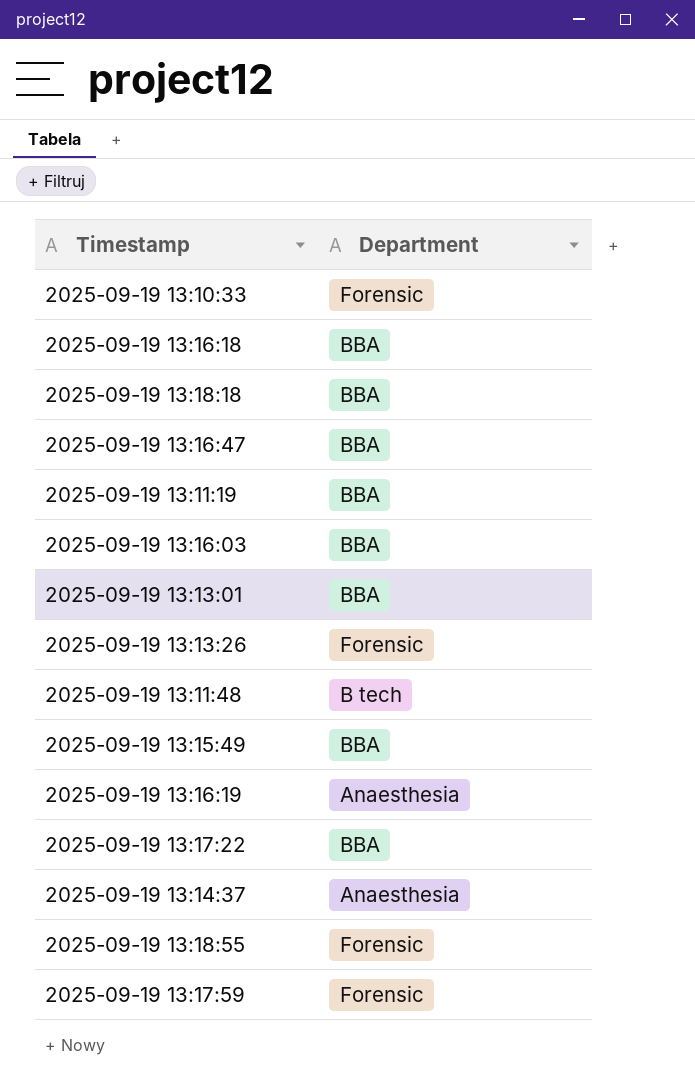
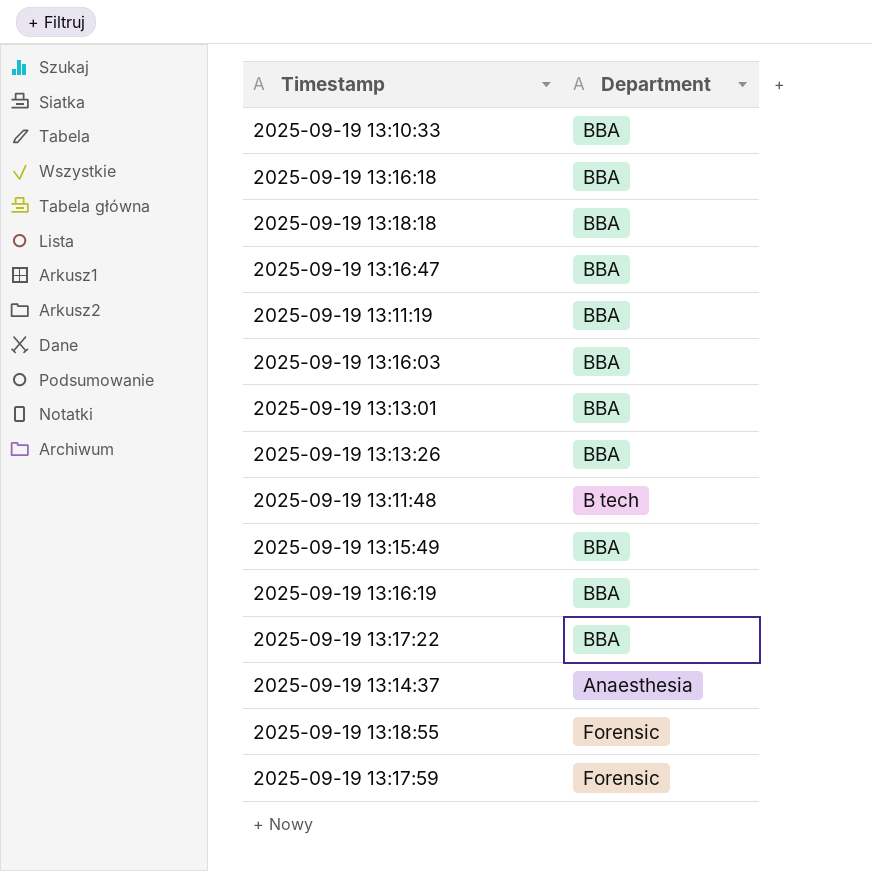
2025-09-19 13:10:33 | Department: Forensic -> BBA
2025-09-19 13:13:26 | Department: Forensic -> BBA
2025-09-19 13:16:19 | Department: Anaesthesia -> BBA

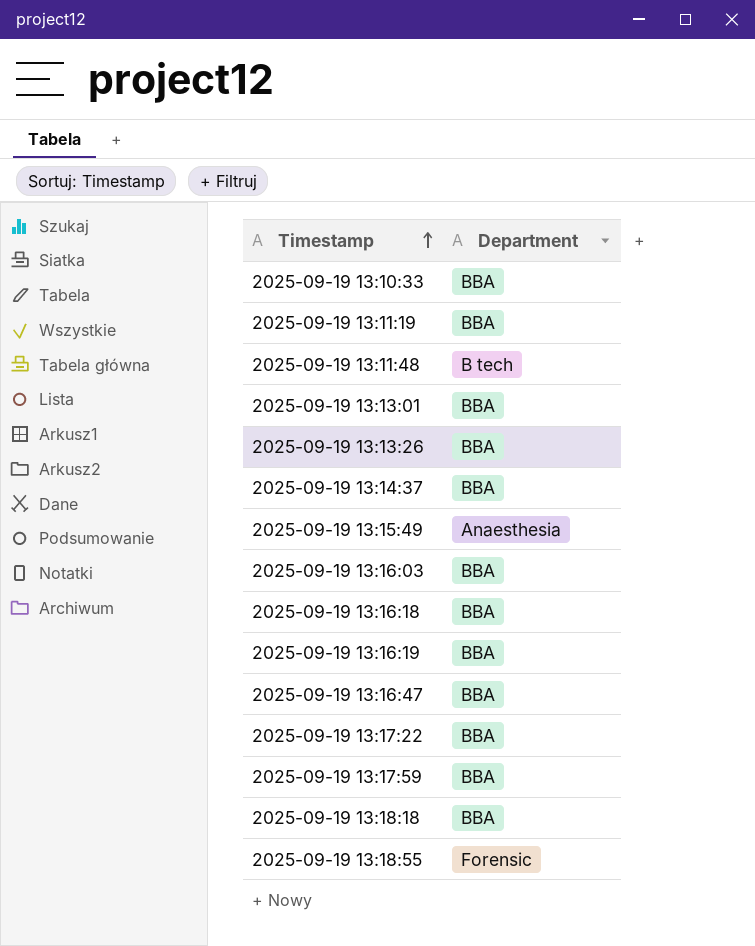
row order: none -> Timestamp ascending
2025-09-19 13:14:37 | Department: Anaesthesia -> BBA
2025-09-19 13:15:49 | Department: BBA -> Anaesthesia
2025-09-19 13:17:59 | Department: Forensic -> BBA

